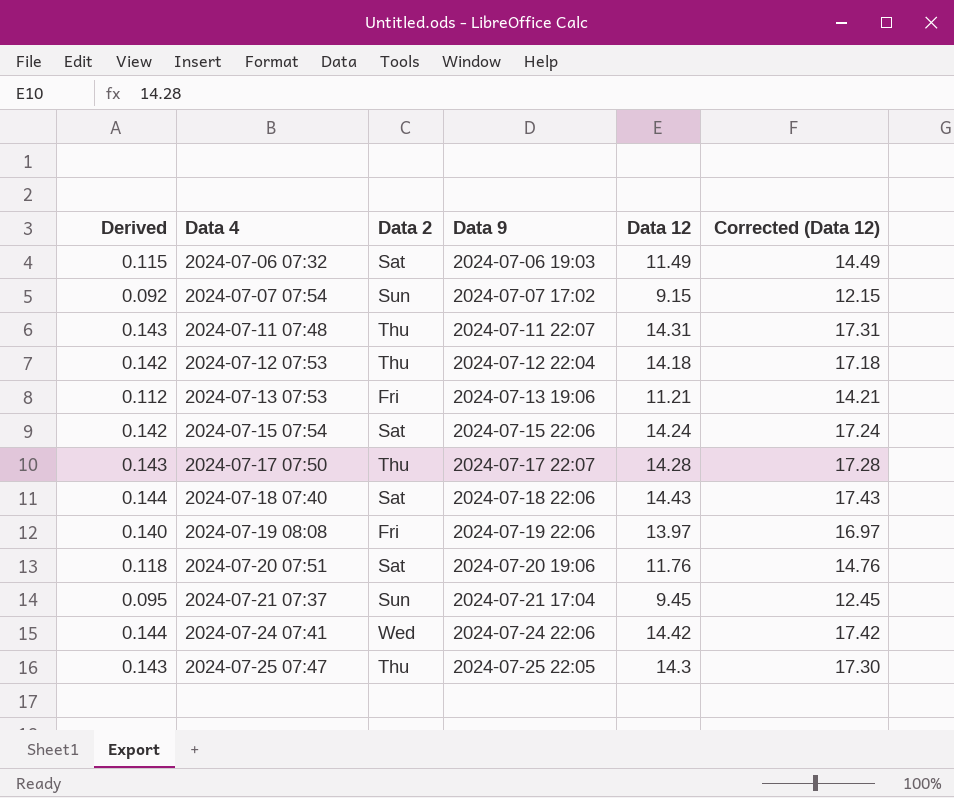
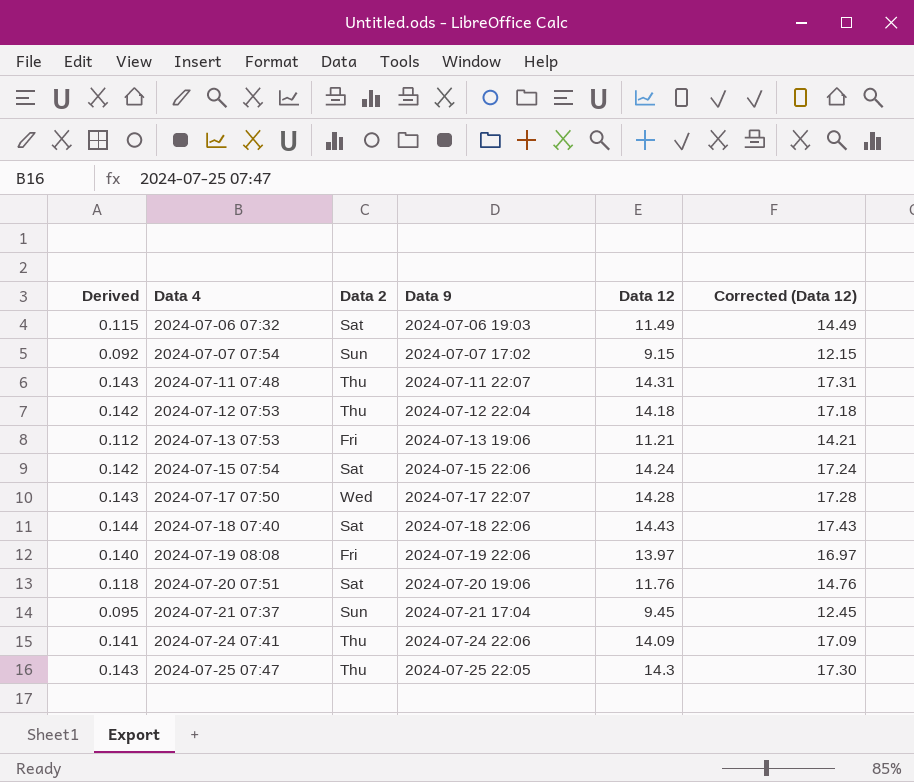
2024-07-17 07:50 | Data 2: Thu -> Wed
2024-07-24 07:41 | Derived: 0.144 -> 0.141
2024-07-24 07:41 | Data 2: Wed -> Thu
2024-07-24 07:41 | Data 12: 14.42 -> 14.09
2024-07-24 07:41 | Corrected (Data 12): 17.42 -> 17.09

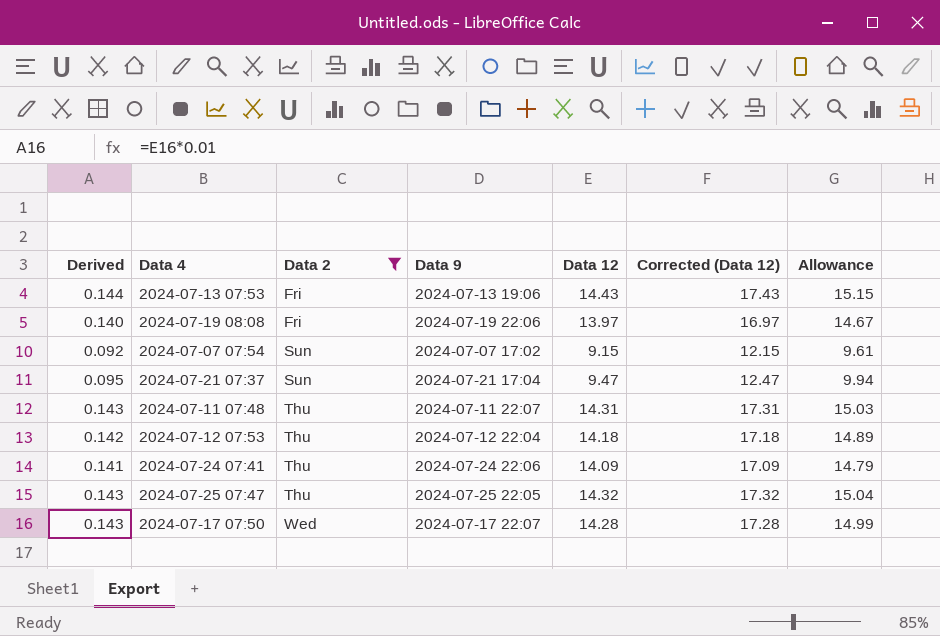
filter: none -> Data 2 != Sat
row order: Data 4 ascending -> Data 2 ascending
column Allowance | formula: none -> [Data 12] * 1.05
2024-07-13 07:53 | Derived: 0.112 -> 0.144
2024-07-13 07:53 | Data 12: 11.21 -> 14.43
2024-07-13 07:53 | Corrected (Data 12): 14.21 -> 17.43
2024-07-21 07:37 | Data 12: 9.45 -> 9.47
2024-07-21 07:37 | Corrected (Data 12): 12.45 -> 12.47
2024-07-25 07:47 | Data 12: 14.3 -> 14.32
2024-07-25 07:47 | Corrected (Data 12): 17.30 -> 17.32

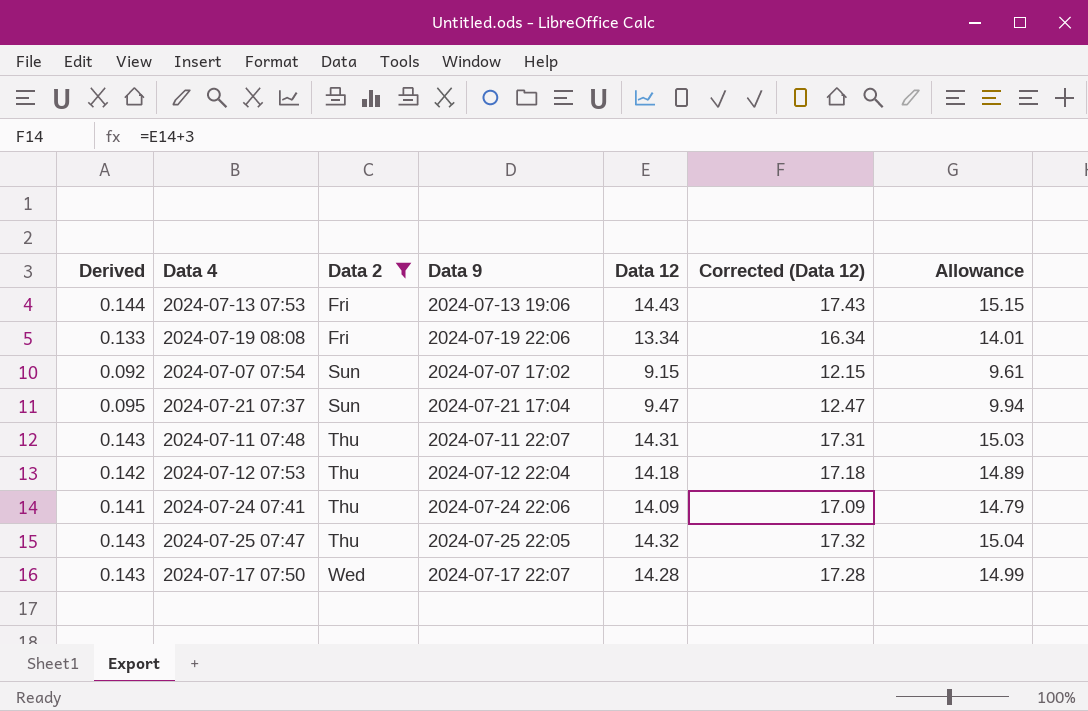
2024-07-19 08:08 | Derived: 0.140 -> 0.133
2024-07-19 08:08 | Data 12: 13.97 -> 13.34
2024-07-19 08:08 | Corrected (Data 12): 16.97 -> 16.34
2024-07-19 08:08 | Allowance: 14.67 -> 14.01

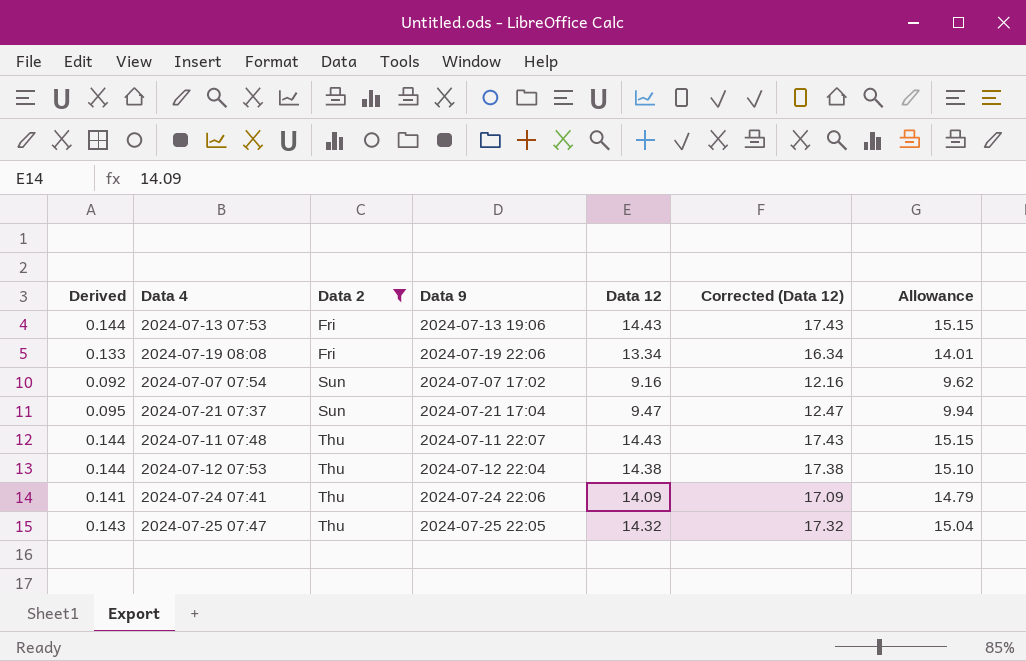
row 2024-07-17 07:50: 0.143 | Wed | 2024-07-17 22:07 | 14.28 | 17.28 | 14.99 -> none
2024-07-07 07:54 | Data 12: 9.15 -> 9.16
2024-07-07 07:54 | Corrected (Data 12): 12.15 -> 12.16
2024-07-07 07:54 | Allowance: 9.61 -> 9.62
2024-07-11 07:48 | Derived: 0.143 -> 0.144
2024-07-11 07:48 | Data 12: 14.31 -> 14.43
2024-07-11 07:48 | Corrected (Data 12): 17.31 -> 17.43
2024-07-11 07:48 | Allowance: 15.03 -> 15.15
2024-07-12 07:53 | Derived: 0.142 -> 0.144
2024-07-12 07:53 | Data 12: 14.18 -> 14.38
2024-07-12 07:53 | Corrected (Data 12): 17.18 -> 17.38
2024-07-12 07:53 | Allowance: 14.89 -> 15.10

